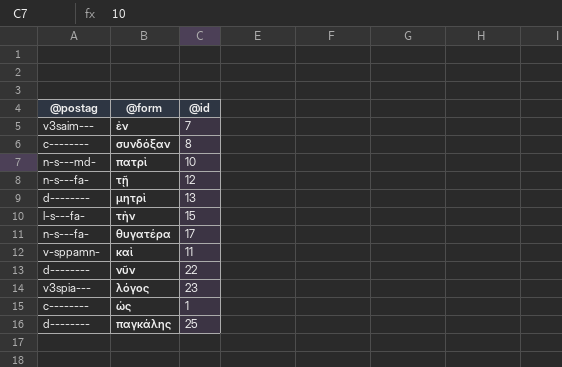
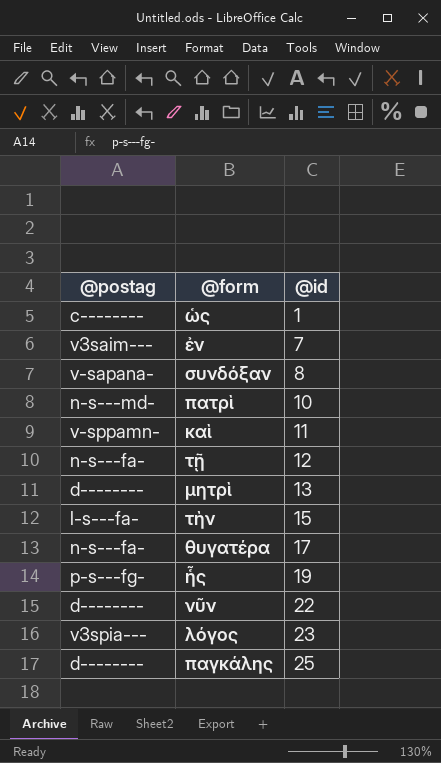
row order: none -> @id ascending
συνδόξαν | @postag: c-------- -> v-sapana-
row ἧς: none -> p-s---fg- | 19

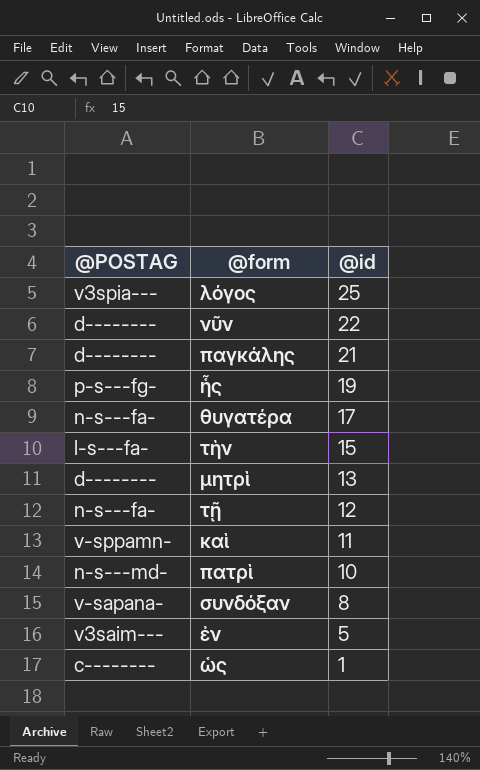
row order: @id ascending -> @id descending
column name: @postag -> @POSTAG
λόγος | @id: 23 -> 25
παγκάλης | @id: 25 -> 21
ἐν | @id: 7 -> 5

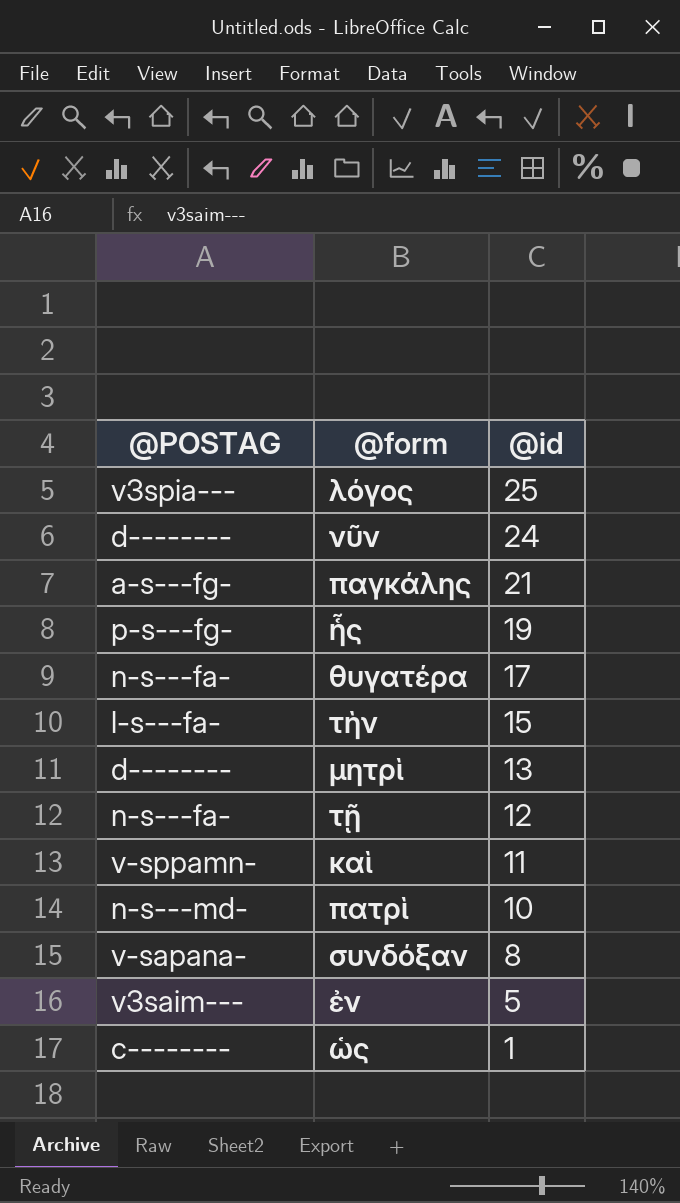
νῦν | @id: 22 -> 24
παγκάλης | @POSTAG: d-------- -> a-s---fg-

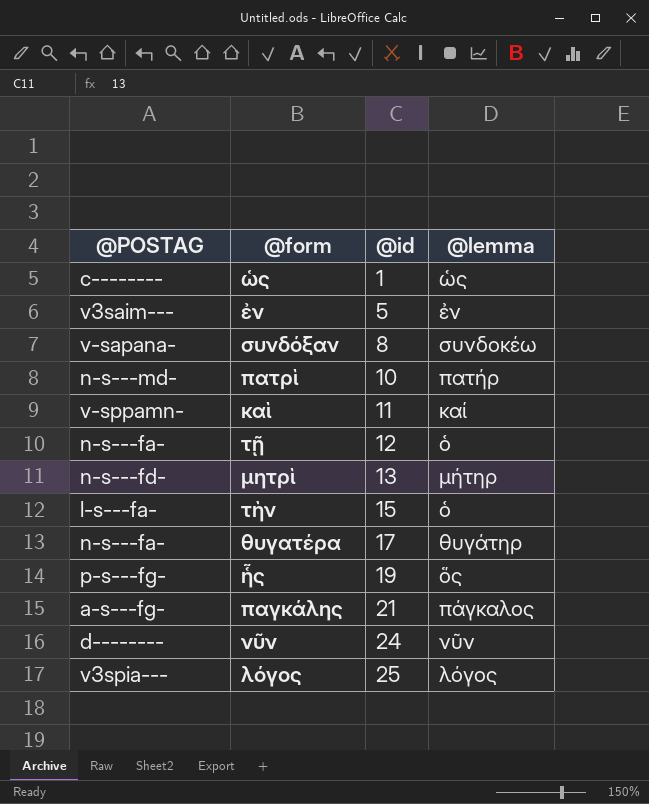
row order: @id descending -> @id ascending
column @lemma | position: none -> 4
μητρὶ | @POSTAG: d-------- -> n-s---fd-

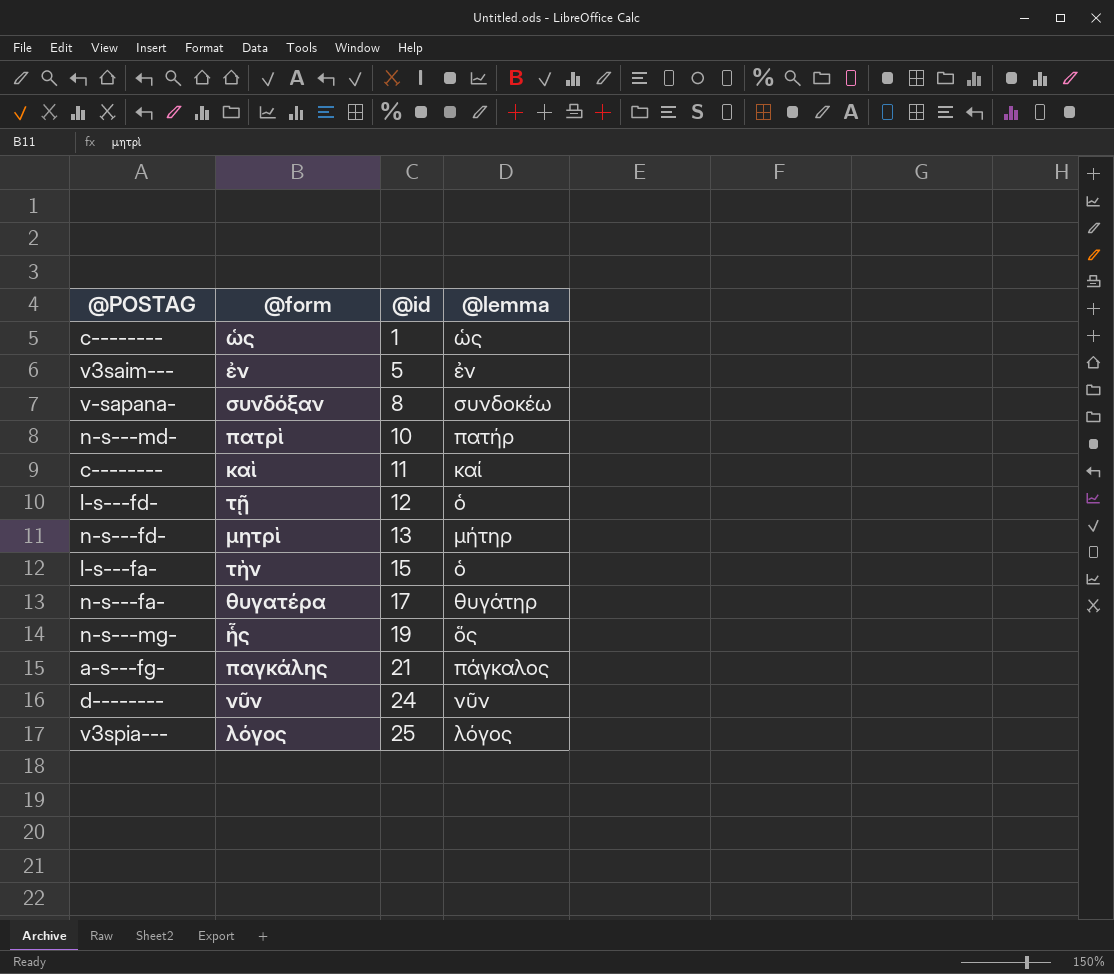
καὶ | @POSTAG: v-sppamn- -> c--------
τῇ | @POSTAG: n-s---fa- -> l-s---fd-
ἧς | @POSTAG: p-s---fg- -> n-s---mg-

